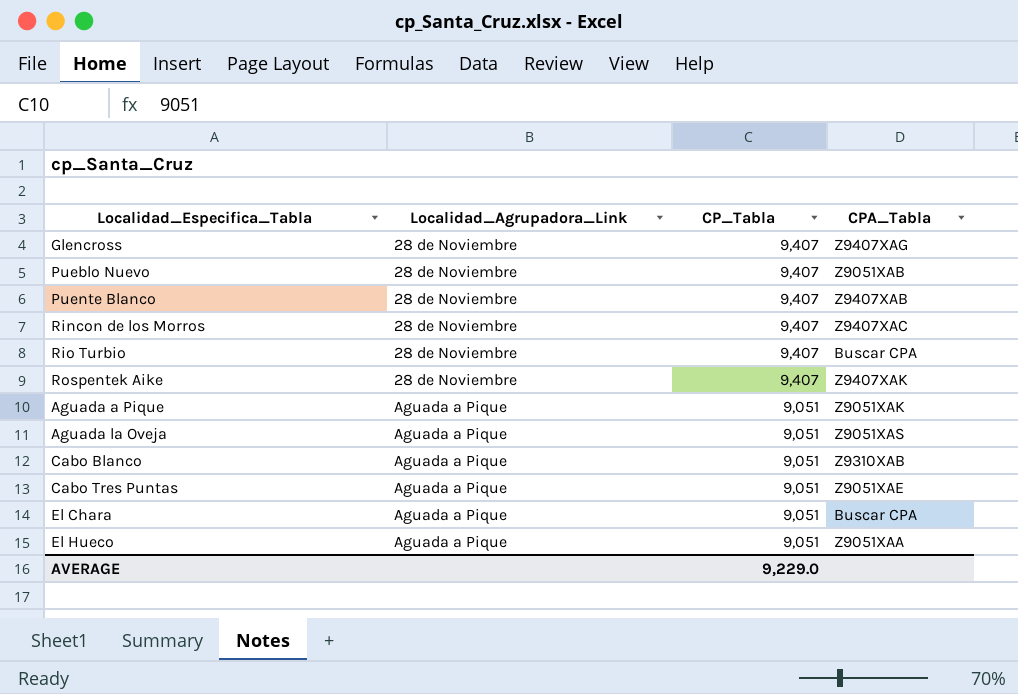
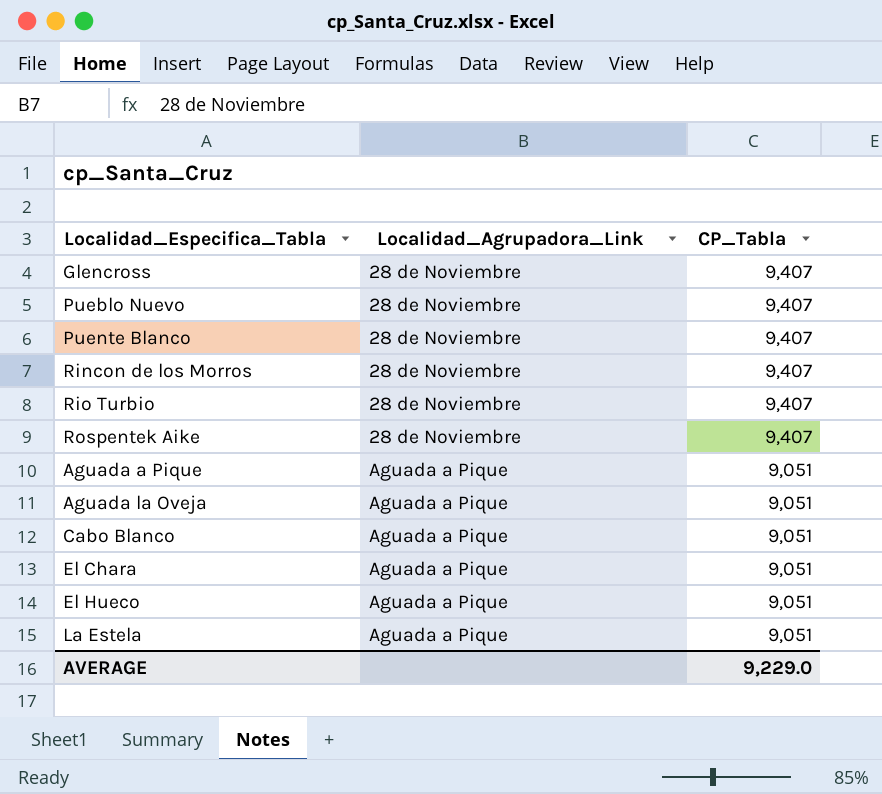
column CPA_Tabla | position: 4 -> none
row Cabo Tres Puntas: Aguada a Pique | 9,051 | Z9051XAE -> none
row La Estela: none -> Aguada a Pique | 9,051

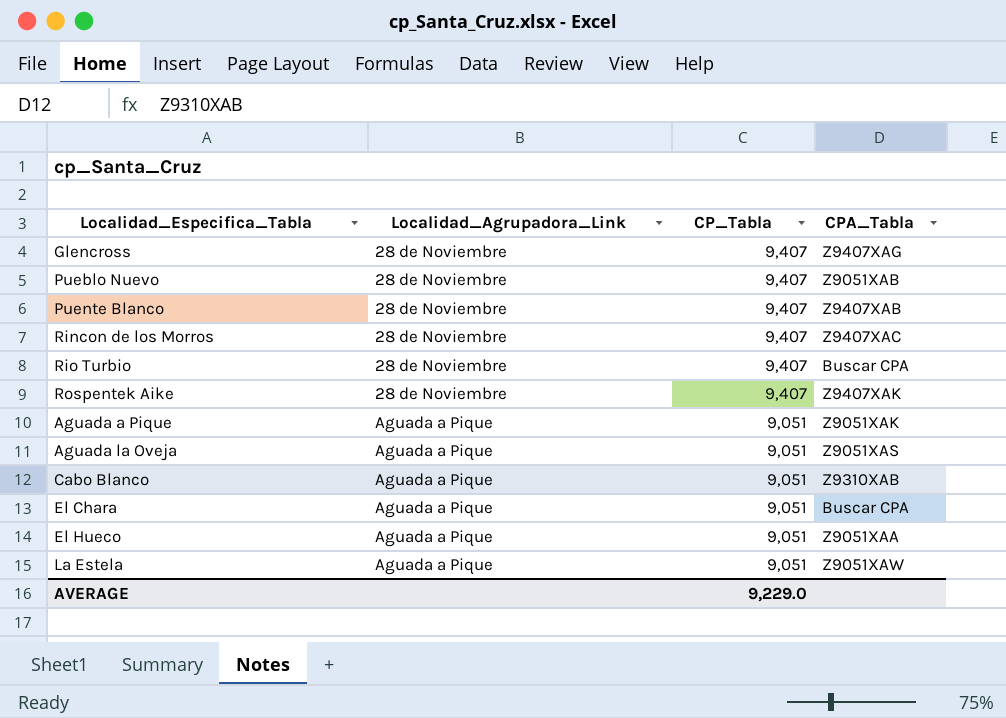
column CPA_Tabla | position: none -> 4

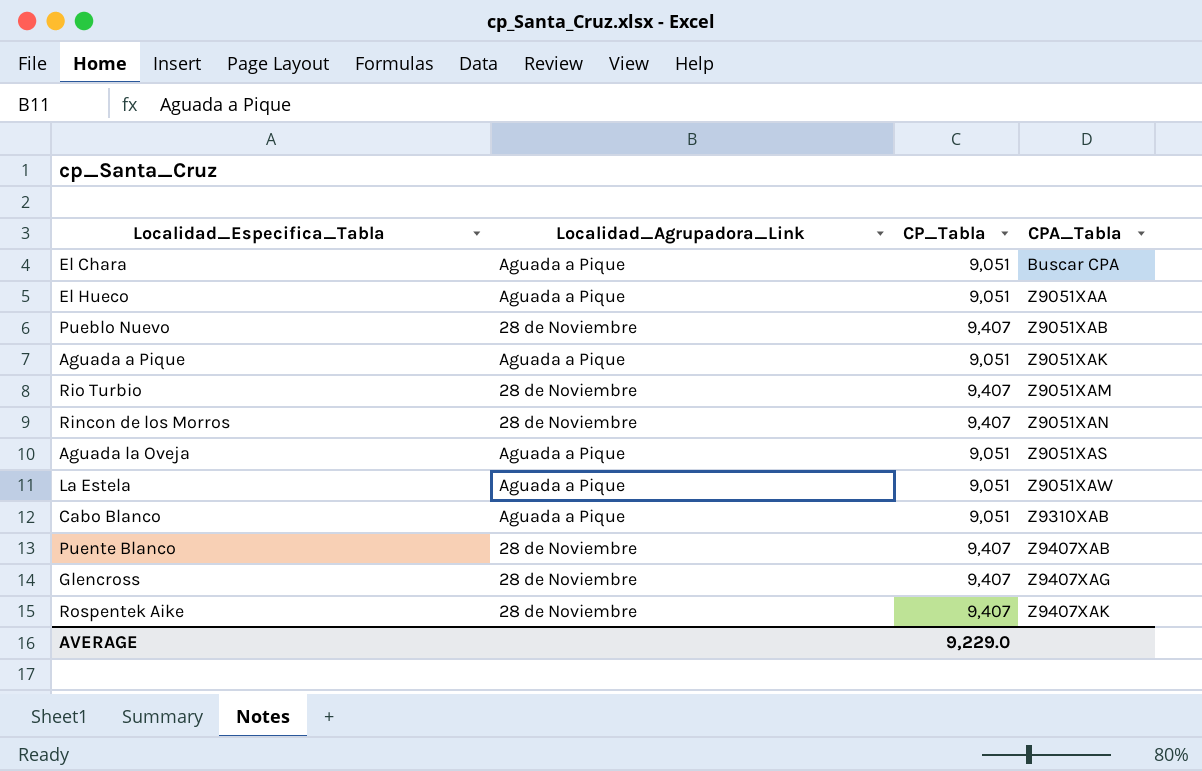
row order: Localidad_Agrupadora_Link ascending -> CPA_Tabla ascending
Rio Turbio | CPA_Tabla: Buscar CPA -> Z9051XAM
Rincon de los Morros | CPA_Tabla: Z9407XAC -> Z9051XAN

